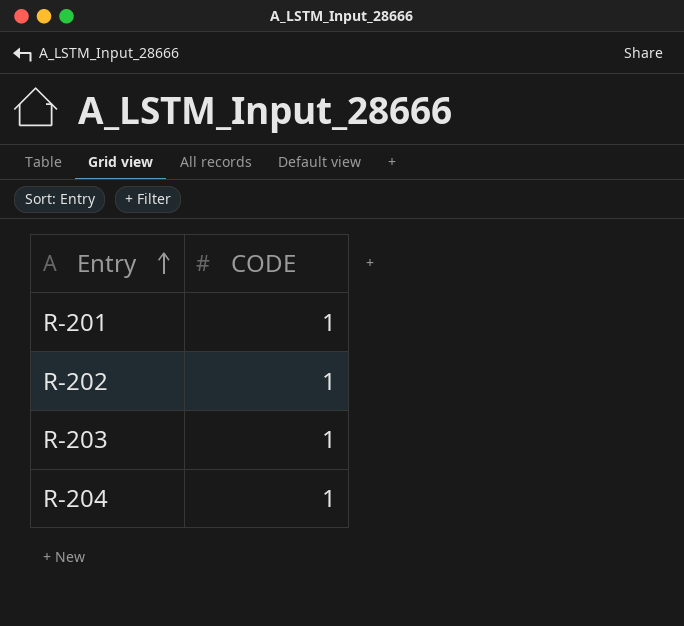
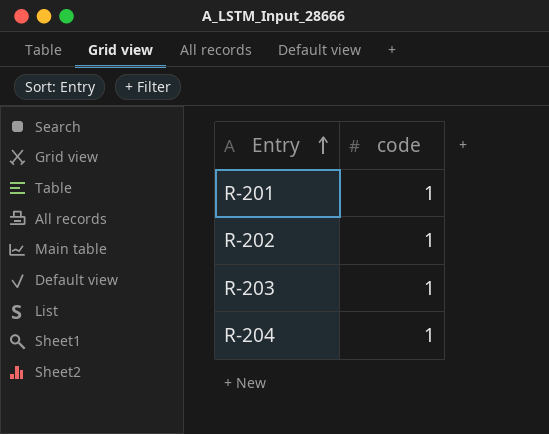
column name: CODE -> code

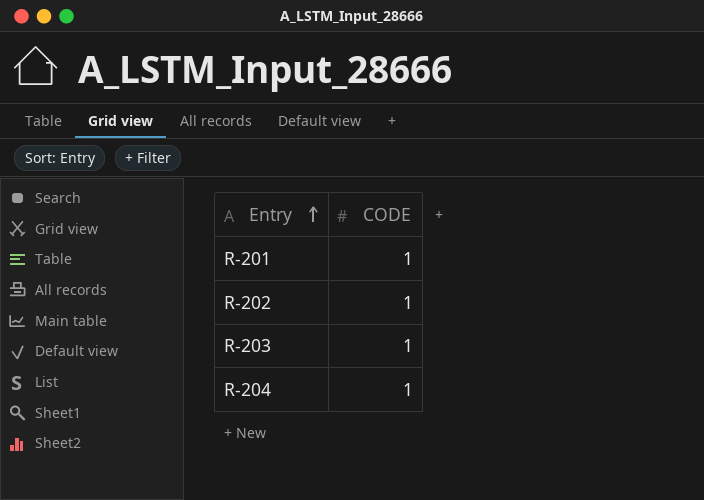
column name: code -> CODE

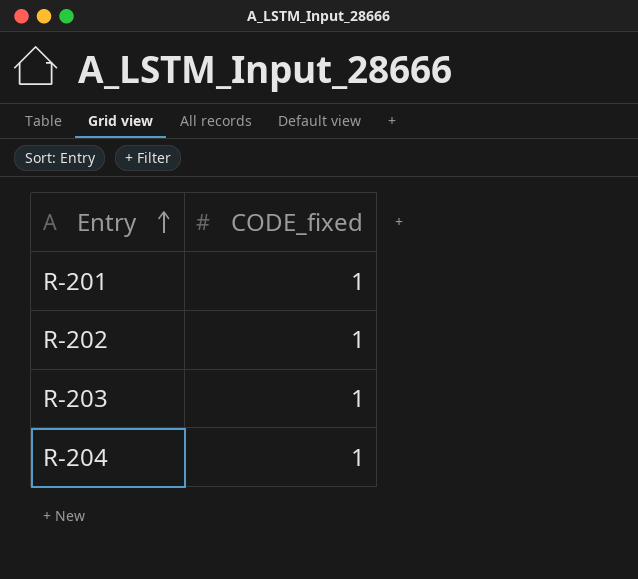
column name: CODE -> CODE_fixed

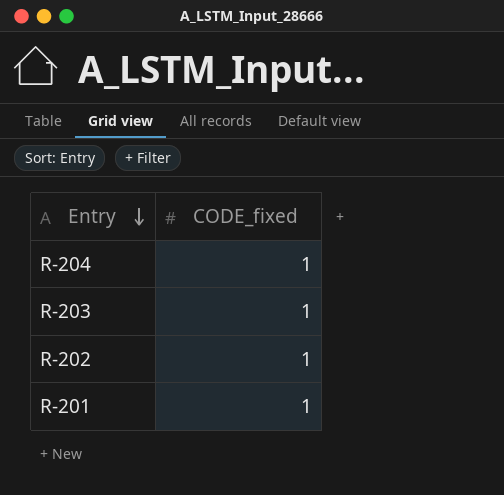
row order: Entry ascending -> Entry descending

